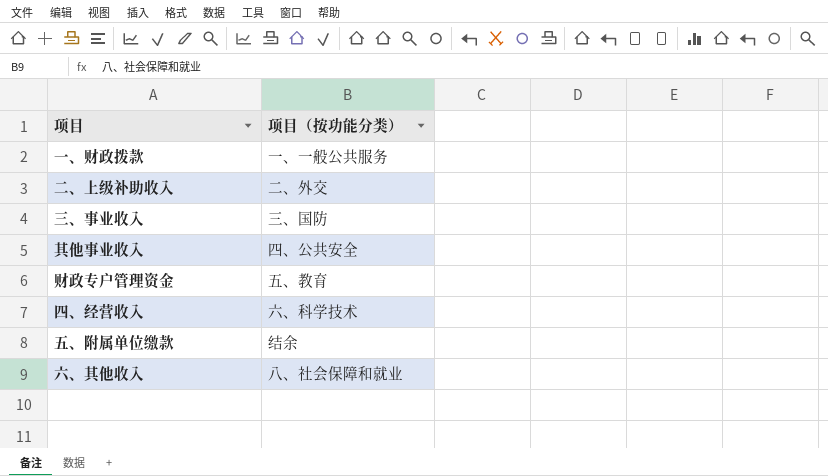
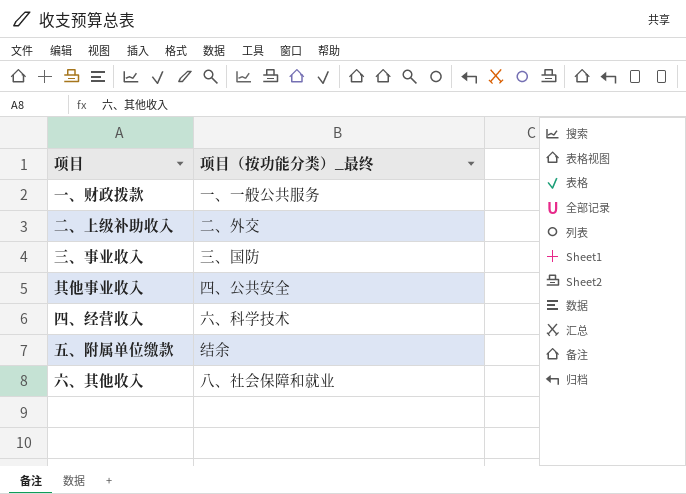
column name: 项目（按功能分类） -> 项目（按功能分类）_最终
row 财政专户管理资金: 五、教育 -> none

